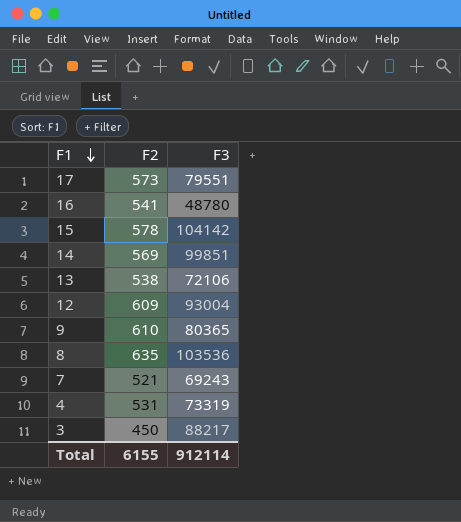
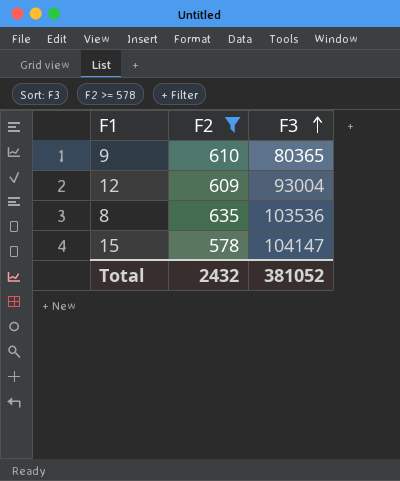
filter: none -> F2 >= 578
row order: F1 descending -> F3 ascending
15 | F3: 104142 -> 104147
Total | F2: 6155 -> 2432
Total | F3: 912114 -> 381052

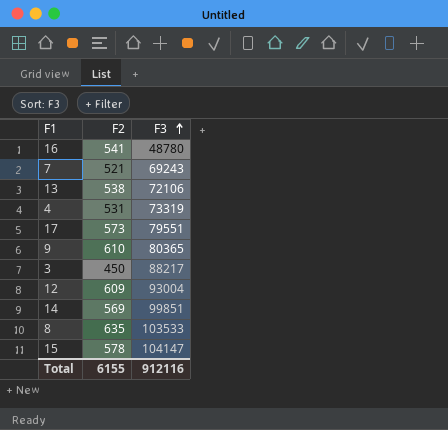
filter: F2 >= 578 -> none
8 | F3: 103536 -> 103533
Total | F2: 2432 -> 6155
Total | F3: 381052 -> 912116

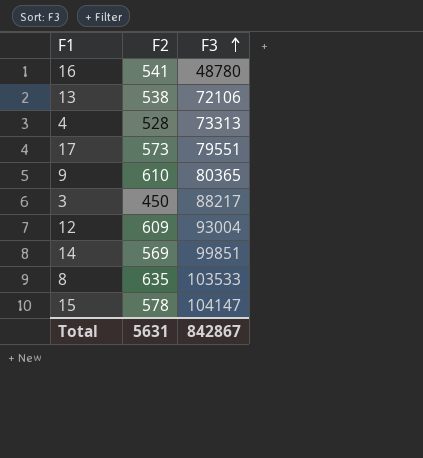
row 7: 521 | 69243 -> none
4 | F2: 531 -> 528
4 | F3: 73319 -> 73313
Total | F2: 6155 -> 5631
Total | F3: 912116 -> 842867

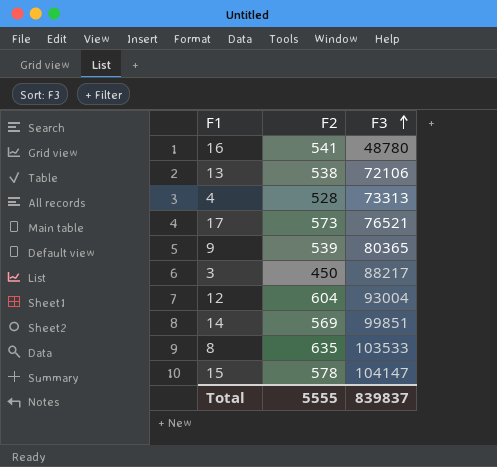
17 | F3: 79551 -> 76521
9 | F2: 610 -> 539
12 | F2: 609 -> 604
Total | F2: 5631 -> 5555
Total | F3: 842867 -> 839837

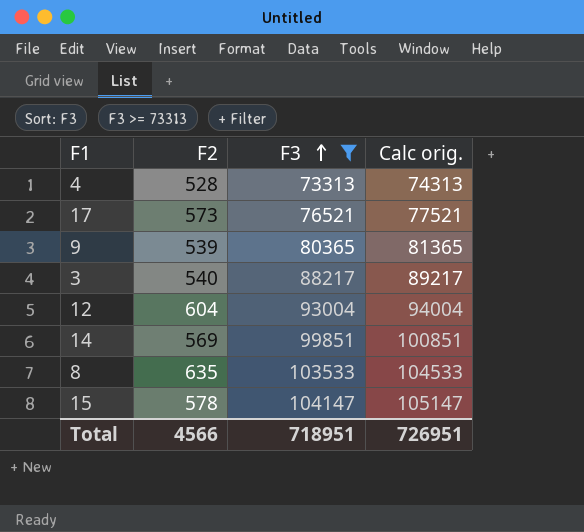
filter: none -> F3 >= 73313
column Calc orig. | formula: none -> [F3] + 1000
3 | F2: 450 -> 540
Total | F2: 5555 -> 4566
Total | F3: 839837 -> 718951

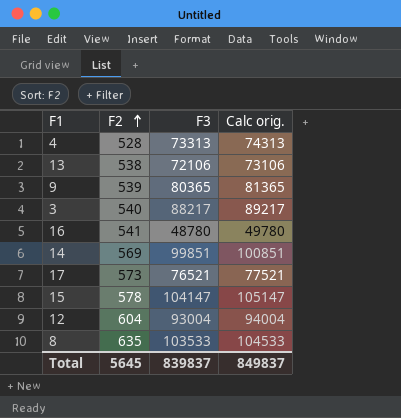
filter: F3 >= 73313 -> none
row order: F3 ascending -> F2 ascending
Total | F2: 4566 -> 5645
Total | F3: 718951 -> 839837
Total | Calc orig.: 726951 -> 849837

